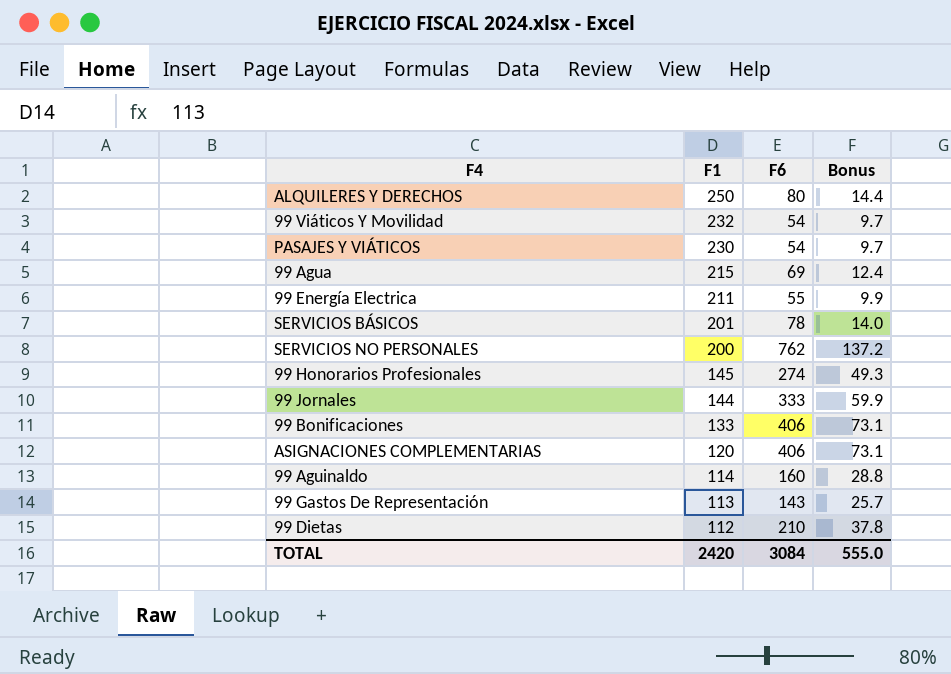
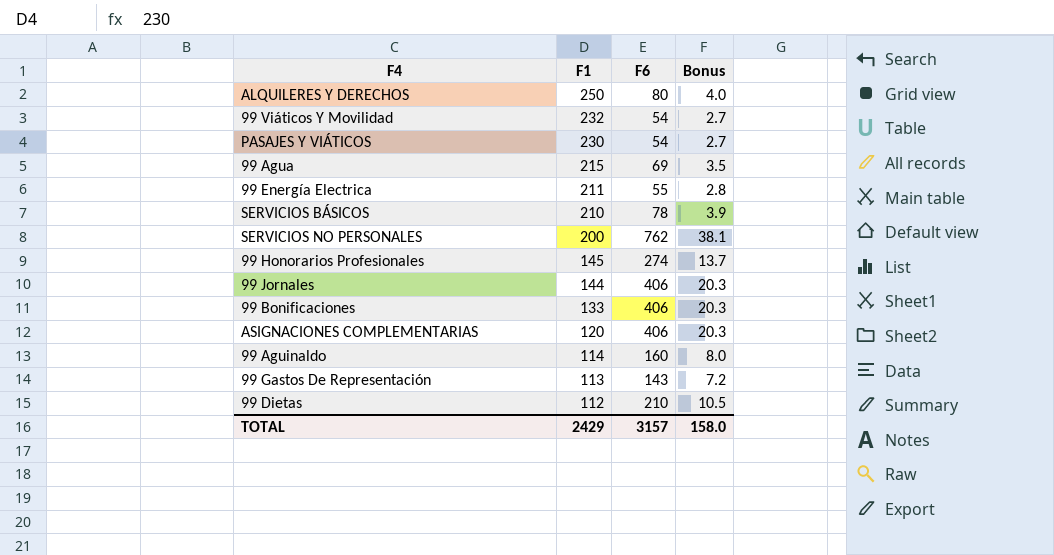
column Bonus | formula: [F6] * 0.18 -> [F6] * 0.05
SERVICIOS BÁSICOS | F1: 201 -> 210
99 Jornales | F6: 333 -> 406
TOTAL | F1: 2420 -> 2429
TOTAL | F6: 3084 -> 3157
TOTAL | Bonus: 555.0 -> 158.0

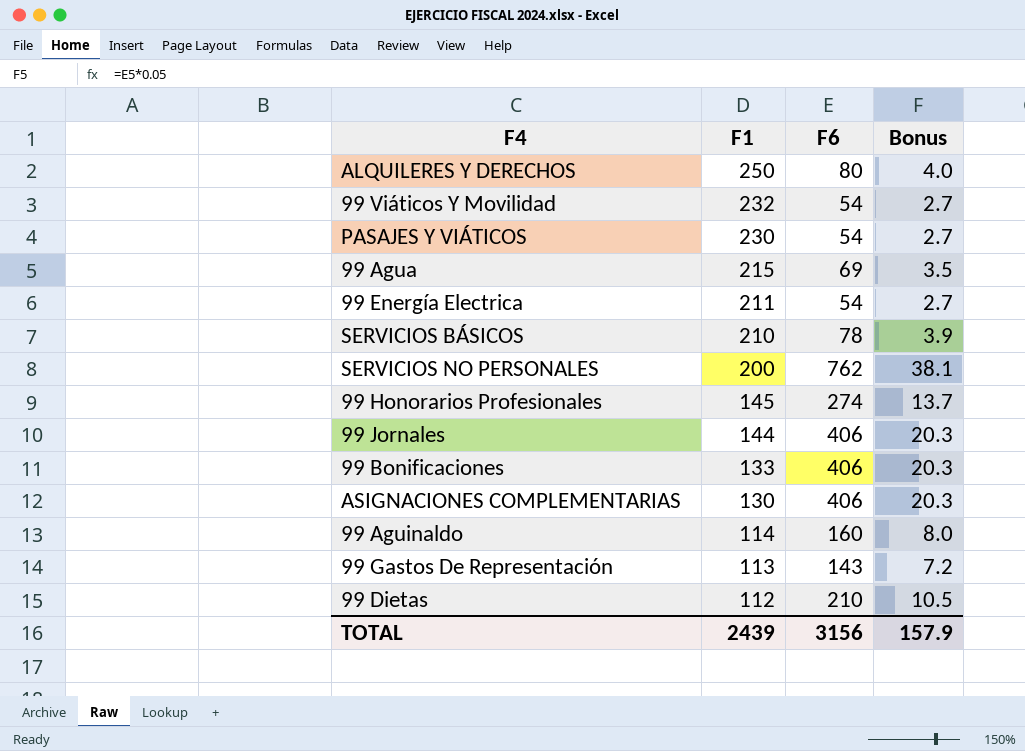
99 Energía Electrica | F6: 55 -> 54
99 Energía Electrica | Bonus: 2.8 -> 2.7
ASIGNACIONES COMPLEMENTARIAS | F1: 120 -> 130
TOTAL | F1: 2429 -> 2439
TOTAL | F6: 3157 -> 3156
TOTAL | Bonus: 158.0 -> 157.9

